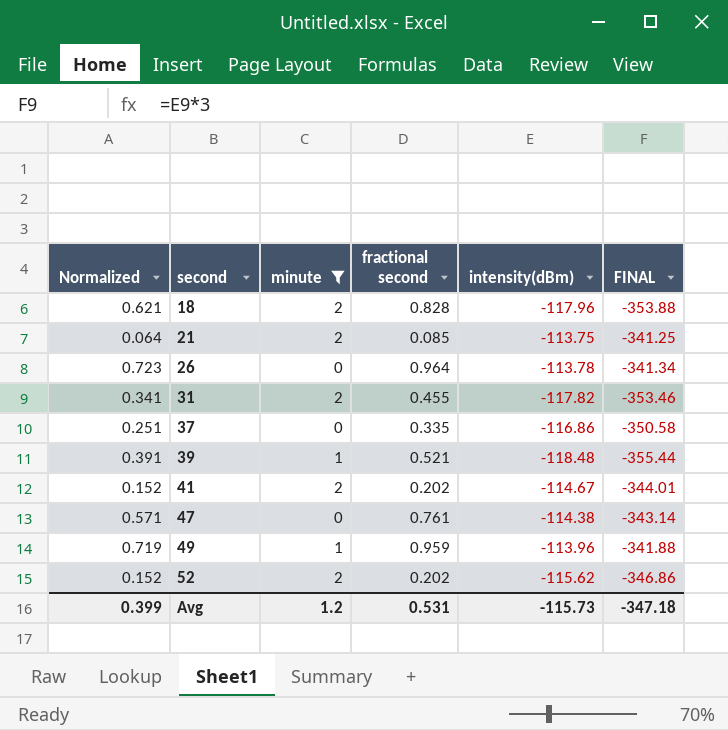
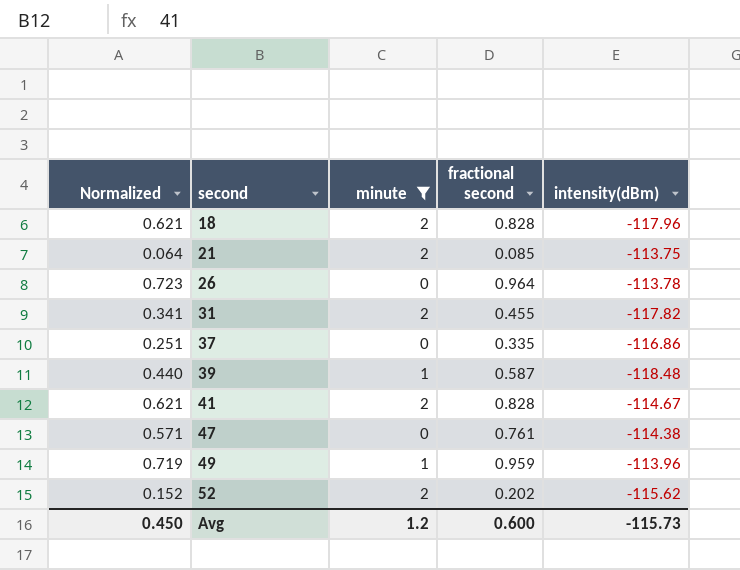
column FINAL | formula: [intensity(dBm)] * 3 -> none
39 | Normalized: 0.391 -> 0.440
39 | fractional second: 0.521 -> 0.587
41 | Normalized: 0.152 -> 0.621
41 | fractional second: 0.202 -> 0.828
Avg | Normalized: 0.399 -> 0.450
Avg | fractional second: 0.531 -> 0.600

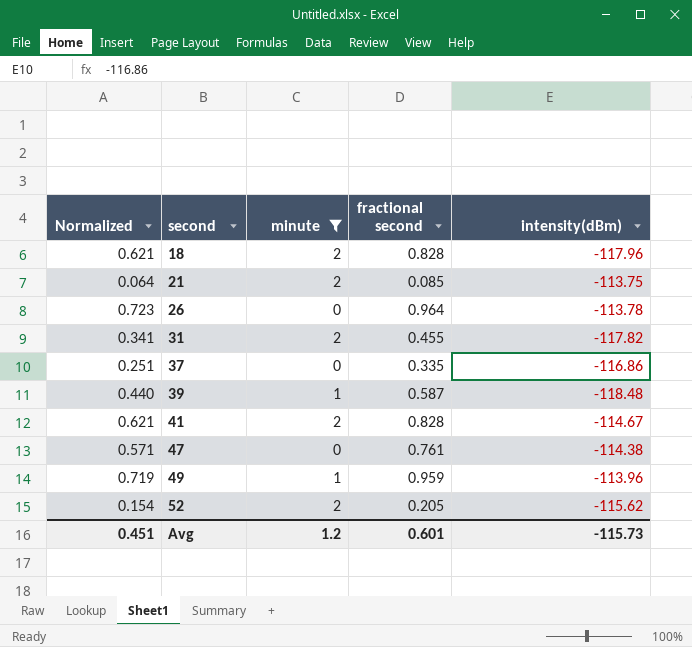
52 | Normalized: 0.152 -> 0.154
52 | fractional second: 0.202 -> 0.205
Avg | Normalized: 0.450 -> 0.451
Avg | fractional second: 0.600 -> 0.601

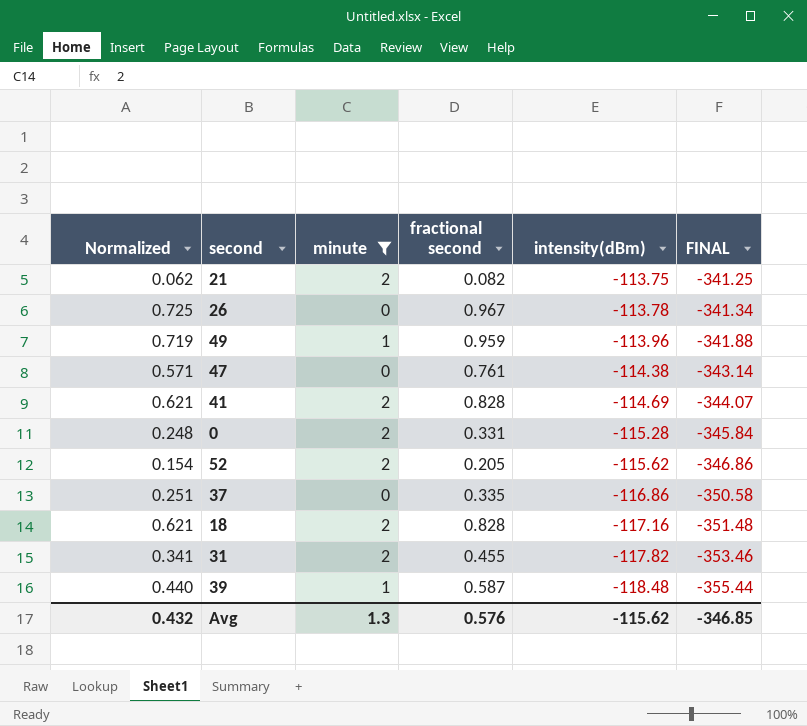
row order: second ascending -> intensity(dBm) descending
column FINAL | formula: none -> [intensity(dBm)] * 3
21 | Normalized: 0.064 -> 0.062
21 | fractional second: 0.085 -> 0.082
26 | Normalized: 0.723 -> 0.725
26 | fractional second: 0.964 -> 0.967
41 | intensity(dBm): -114.67 -> -114.69
row 0: none -> 0.248 | 2 | 0.331 | -115.28 | -345.84
18 | intensity(dBm): -117.96 -> -117.16
Avg | Normalized: 0.451 -> 0.432
Avg | minute: 1.2 -> 1.3
Avg | fractional second: 0.601 -> 0.576
Avg | intensity(dBm): -115.73 -> -115.62

